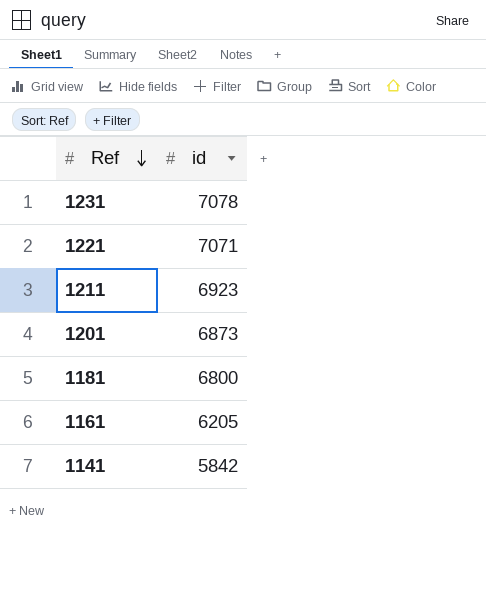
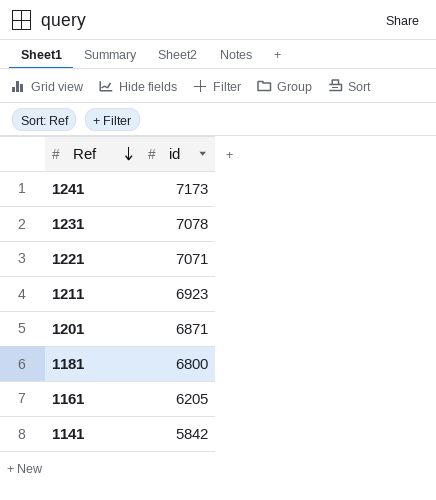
row 1241: none -> 7173
1201 | id: 6873 -> 6871

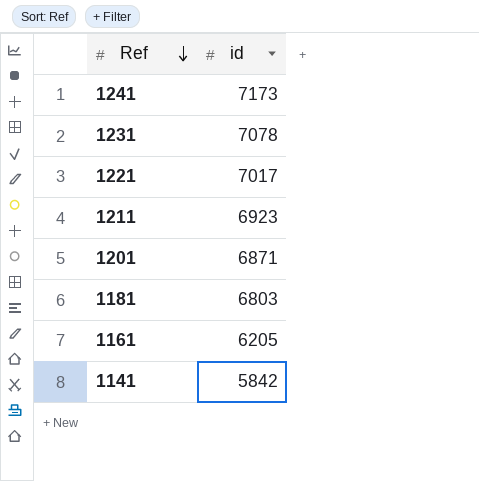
1221 | id: 7071 -> 7017
1181 | id: 6800 -> 6803

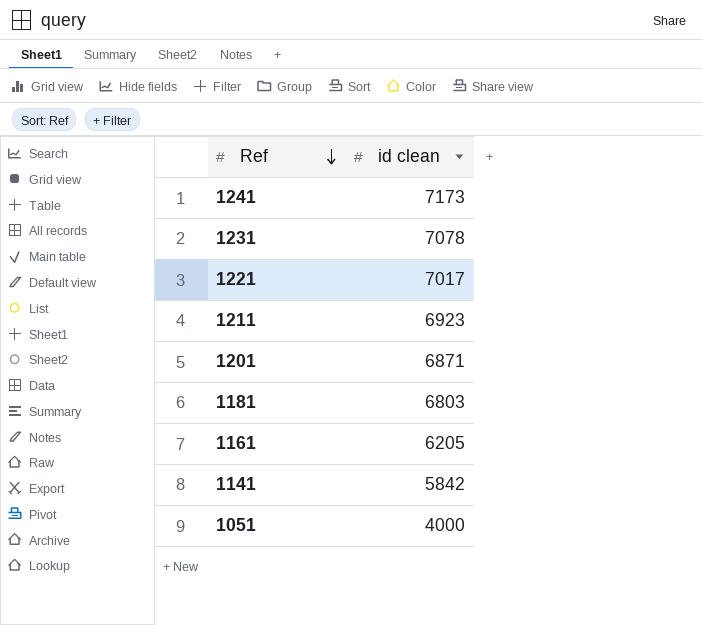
column name: id -> id clean
row 1051: none -> 4000

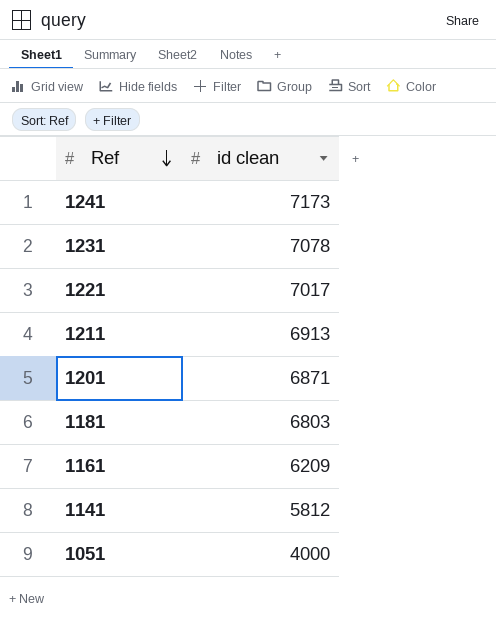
1211 | id clean: 6923 -> 6913
1161 | id clean: 6205 -> 6209
1141 | id clean: 5842 -> 5812

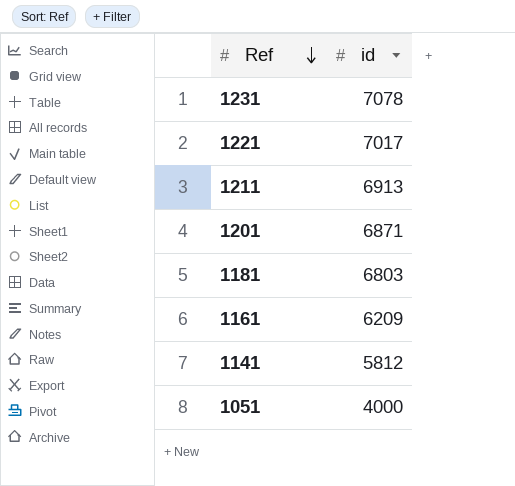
column name: id clean -> id
row 1241: 7173 -> none

